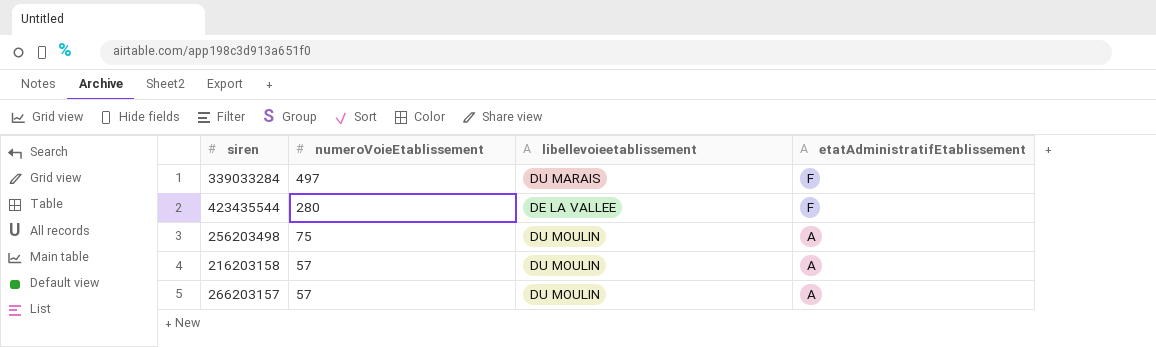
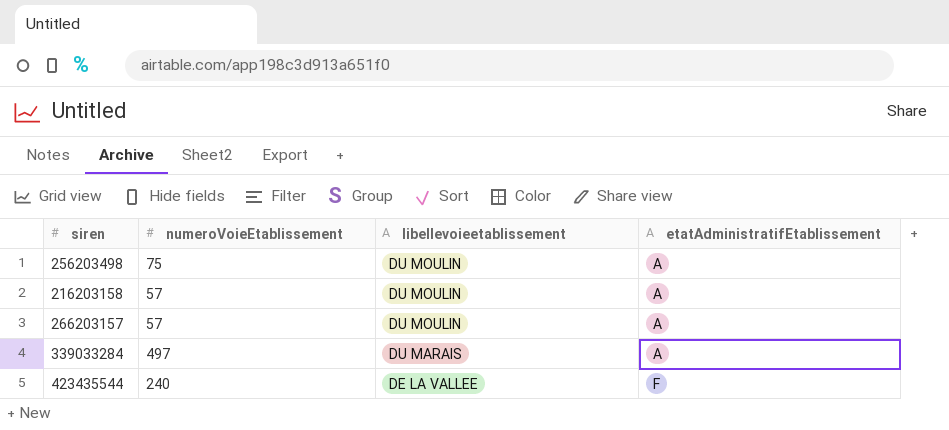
row order: numeroVoieEtablissement descending -> libellevoieetablissement descending
339033284 | etatAdministratifEtablissement: F -> A
423435544 | numeroVoieEtablissement: 280 -> 240

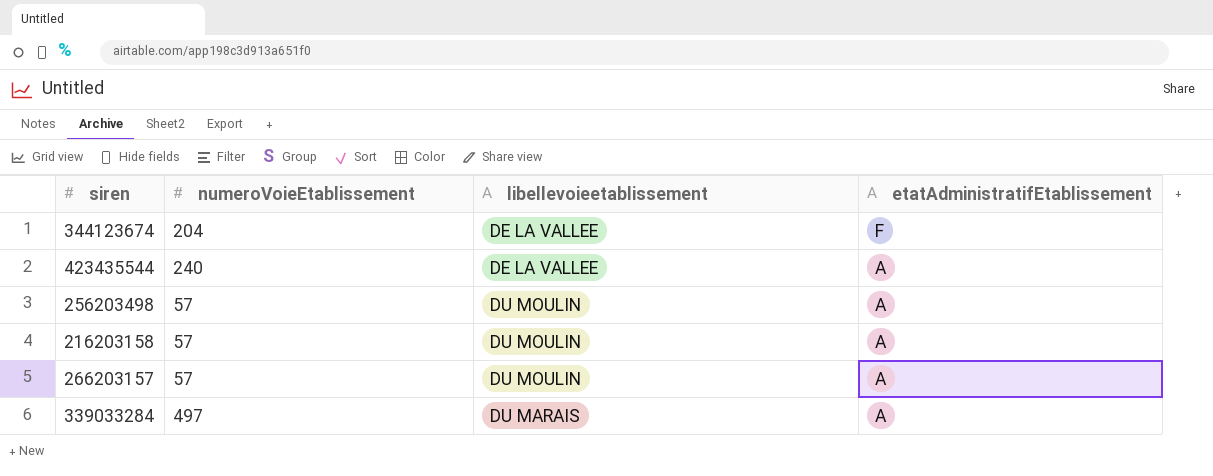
row order: libellevoieetablissement descending -> etatAdministratifEtablissement descending
row 344123674: none -> 204 | DE LA VALLEE | F
423435544 | etatAdministratifEtablissement: F -> A
256203498 | numeroVoieEtablissement: 75 -> 57

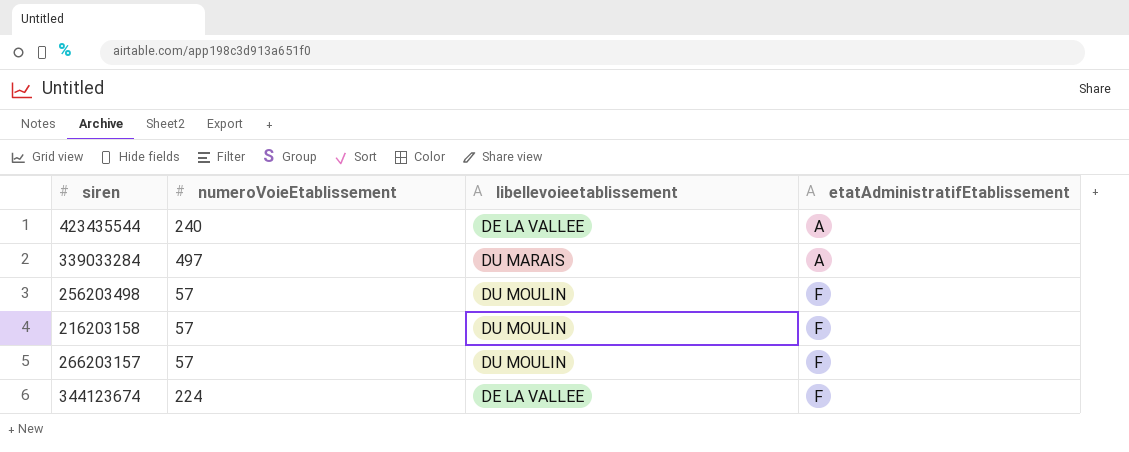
row order: etatAdministratifEtablissement descending -> etatAdministratifEtablissement ascending
256203498 | etatAdministratifEtablissement: A -> F
216203158 | etatAdministratifEtablissement: A -> F
266203157 | etatAdministratifEtablissement: A -> F
344123674 | numeroVoieEtablissement: 204 -> 224

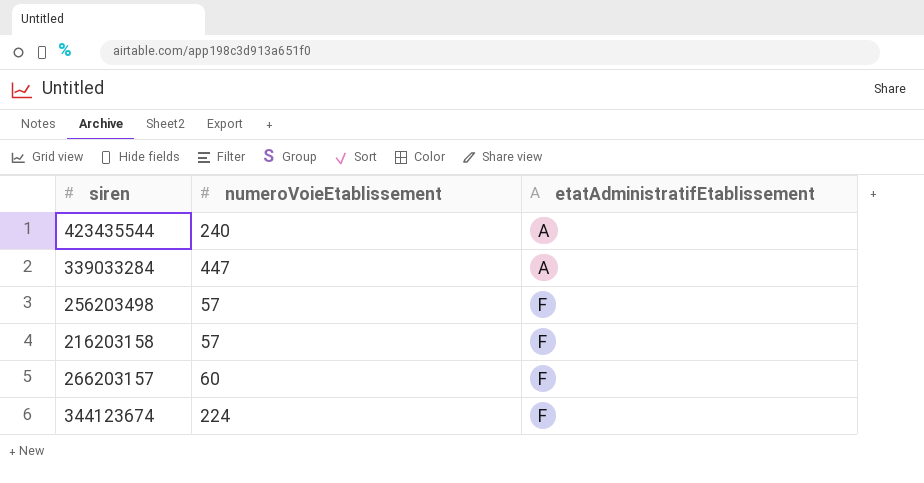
column libellevoieetablissement | position: 3 -> none
339033284 | numeroVoieEtablissement: 497 -> 447
266203157 | numeroVoieEtablissement: 57 -> 60

